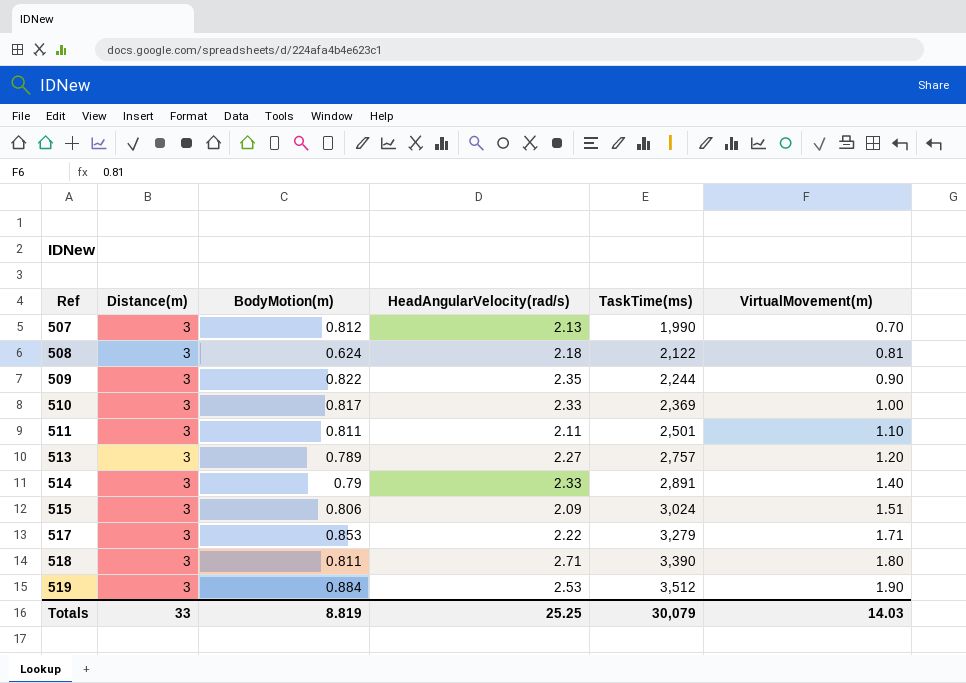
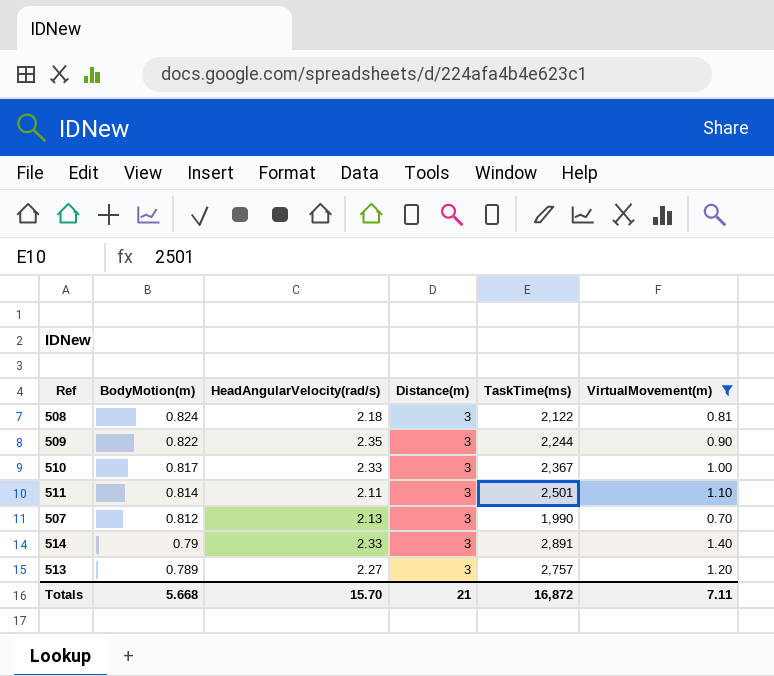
filter: none -> VirtualMovement(m) <= 1.40
row order: Ref ascending -> BodyMotion(m) descending
column Distance(m) | position: 2 -> 4
508 | BodyMotion(m): 0.624 -> 0.824
510 | TaskTime(ms): 2,369 -> 2,367
511 | BodyMotion(m): 0.811 -> 0.814
Totals | BodyMotion(m): 8.819 -> 5.668
Totals | HeadAngularVelocity(rad/s): 25.25 -> 15.70
Totals | Distance(m): 33 -> 21
Totals | TaskTime(ms): 30,079 -> 16,872
Totals | VirtualMovement(m): 14.03 -> 7.11

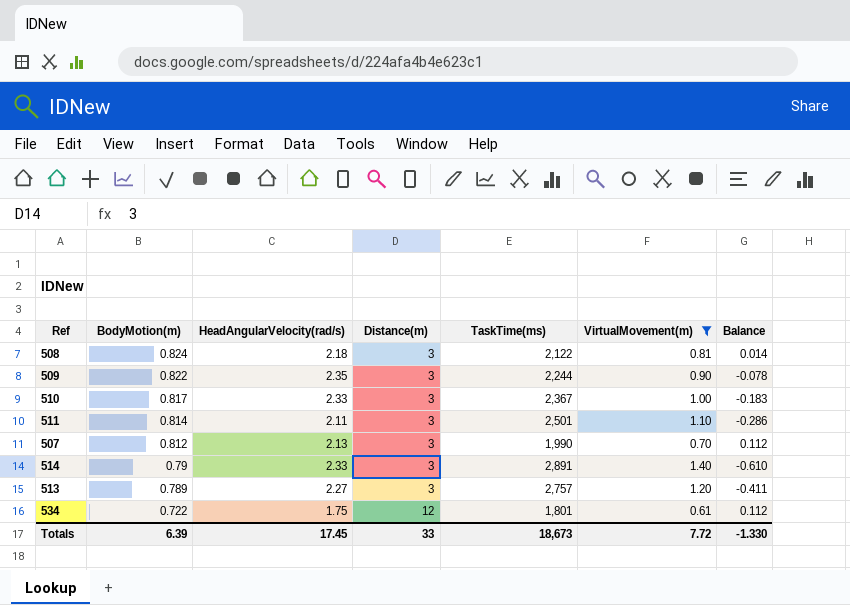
column Balance | formula: none -> [BodyMotion(m)] - [VirtualMovement(m)]
row 534: none -> 0.722 | 1.75 | 12 | 1,801 | 0.61 | 0.112
Totals | BodyMotion(m): 5.668 -> 6.39
Totals | HeadAngularVelocity(rad/s): 15.70 -> 17.45
Totals | Distance(m): 21 -> 33
Totals | TaskTime(ms): 16,872 -> 18,673
Totals | VirtualMovement(m): 7.11 -> 7.72

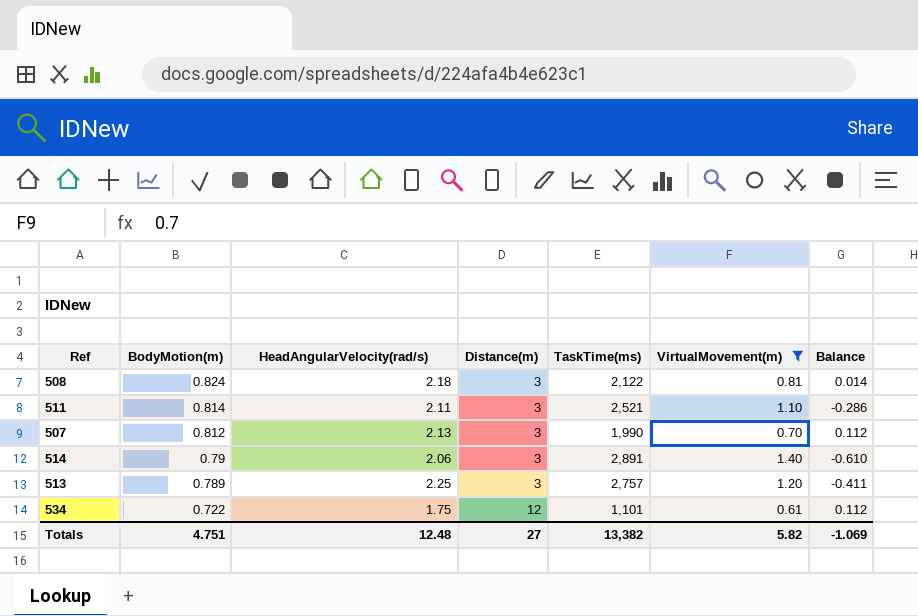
row 509: 0.822 | 2.35 | 3 | 2,244 | 0.90 | -0.078 -> none
row 510: 0.817 | 2.33 | 3 | 2,367 | 1.00 | -0.183 -> none
511 | TaskTime(ms): 2,501 -> 2,521
514 | HeadAngularVelocity(rad/s): 2.33 -> 2.06
513 | HeadAngularVelocity(rad/s): 2.27 -> 2.25
534 | TaskTime(ms): 1,801 -> 1,101
Totals | BodyMotion(m): 6.39 -> 4.751
Totals | HeadAngularVelocity(rad/s): 17.45 -> 12.48
Totals | Distance(m): 33 -> 27
Totals | TaskTime(ms): 18,673 -> 13,382
Totals | VirtualMovement(m): 7.72 -> 5.82
Totals | Balance: -1.330 -> -1.069

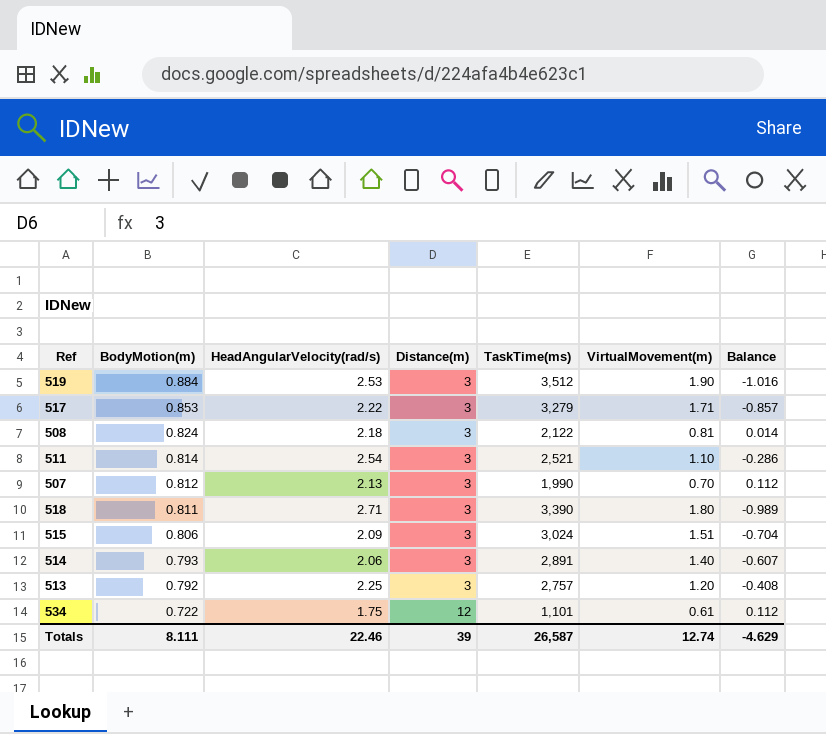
filter: VirtualMovement(m) <= 1.40 -> none
511 | HeadAngularVelocity(rad/s): 2.11 -> 2.54
514 | BodyMotion(m): 0.79 -> 0.793
514 | Balance: -0.610 -> -0.607
513 | BodyMotion(m): 0.789 -> 0.792
513 | Balance: -0.411 -> -0.408
Totals | BodyMotion(m): 4.751 -> 8.111
Totals | HeadAngularVelocity(rad/s): 12.48 -> 22.46
Totals | Distance(m): 27 -> 39
Totals | TaskTime(ms): 13,382 -> 26,587
Totals | VirtualMovement(m): 5.82 -> 12.74
Totals | Balance: -1.069 -> -4.629

